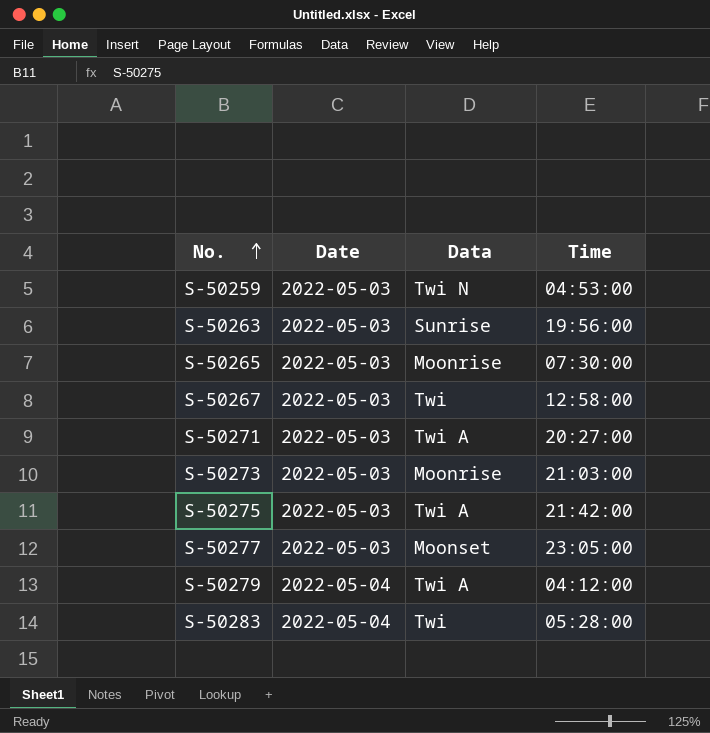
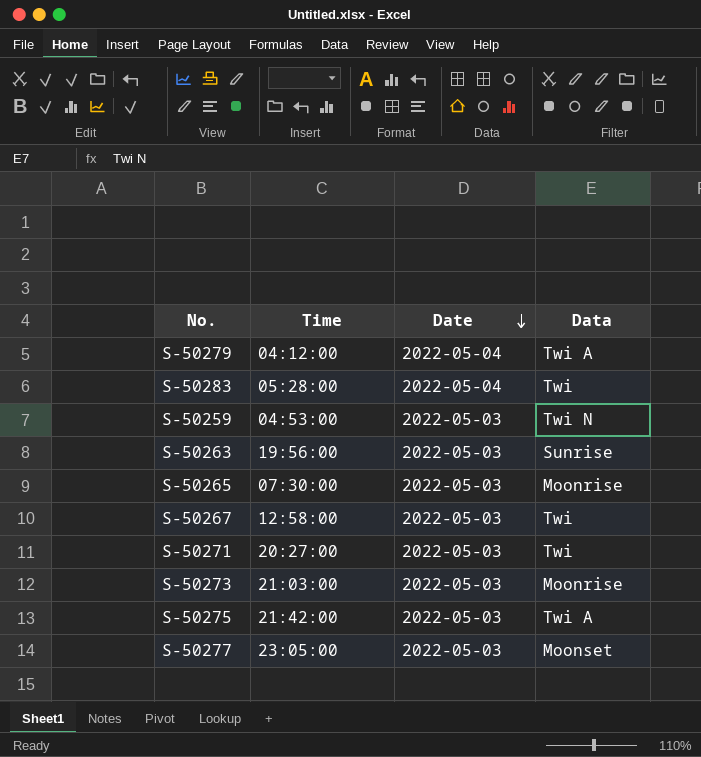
row order: No. ascending -> Date descending
column Time | position: 4 -> 2
S-50271 | Data: Twi A -> Twi

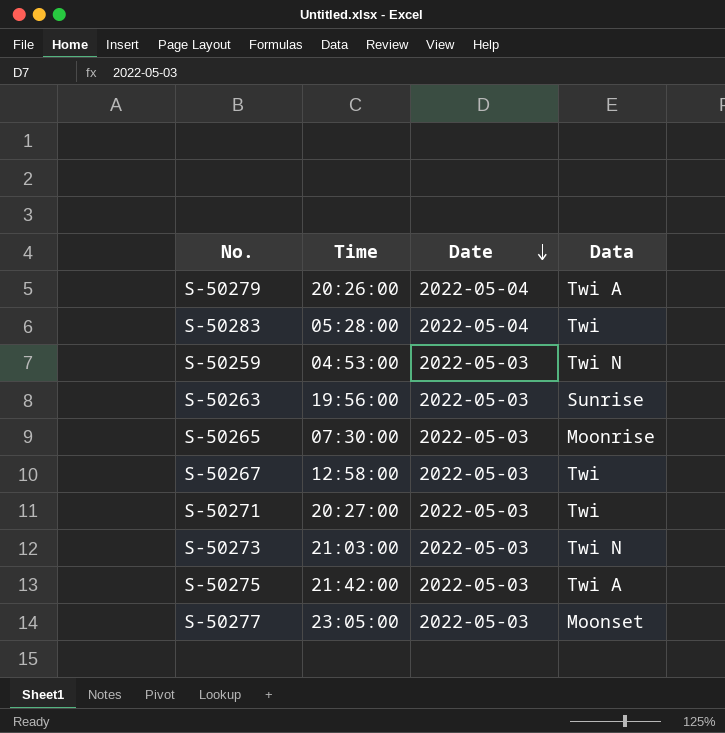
S-50279 | Time: 04:12:00 -> 20:26:00
S-50273 | Data: Moonrise -> Twi N

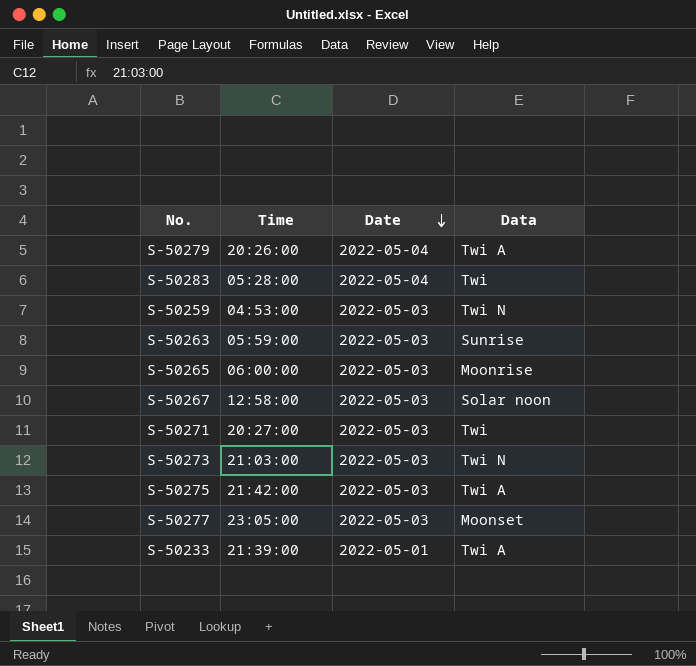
S-50263 | Time: 19:56:00 -> 05:59:00
S-50265 | Time: 07:30:00 -> 06:00:00
S-50267 | Data: Twi -> Solar noon
row S-50233: none -> 21:39:00 | 2022-05-01 | Twi A

